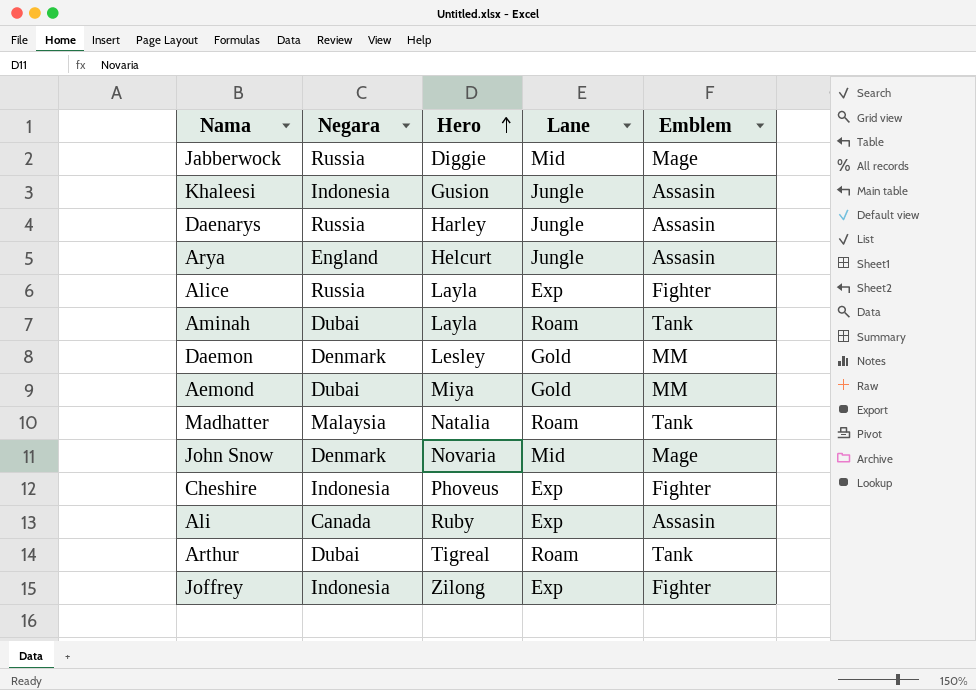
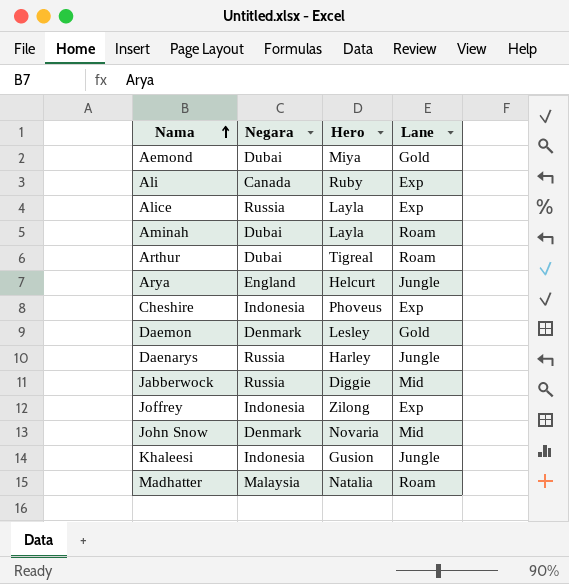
row order: Hero ascending -> Nama ascending
column Emblem | position: 5 -> none

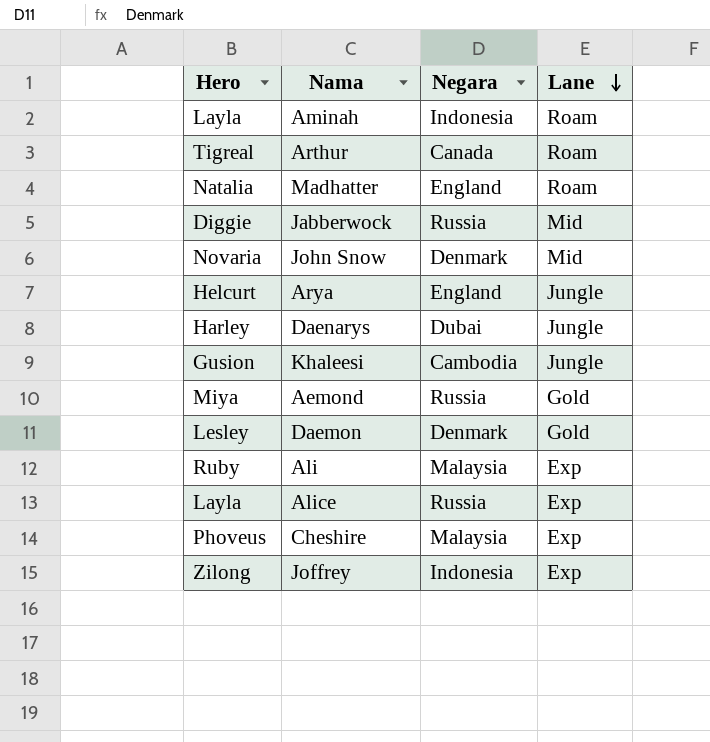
row order: Nama ascending -> Lane descending
column Hero | position: 3 -> 1
Aminah | Negara: Dubai -> Indonesia
Arthur | Negara: Dubai -> Canada
Madhatter | Negara: Malaysia -> England
Daenarys | Negara: Russia -> Dubai
Khaleesi | Negara: Indonesia -> Cambodia
Aemond | Negara: Dubai -> Russia
Ali | Negara: Canada -> Malaysia
Cheshire | Negara: Indonesia -> Malaysia

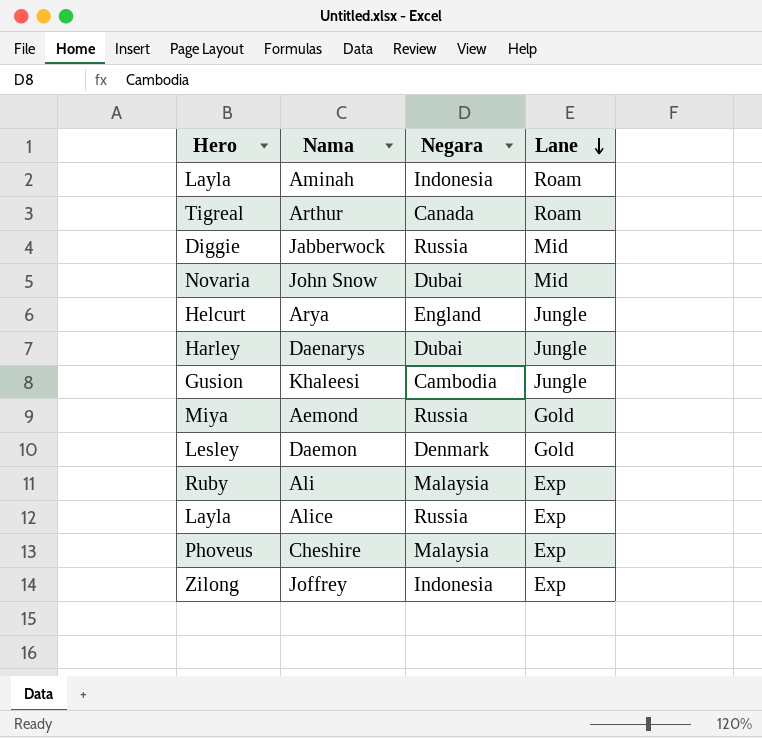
row Madhatter: Natalia | England | Roam -> none
John Snow | Negara: Denmark -> Dubai

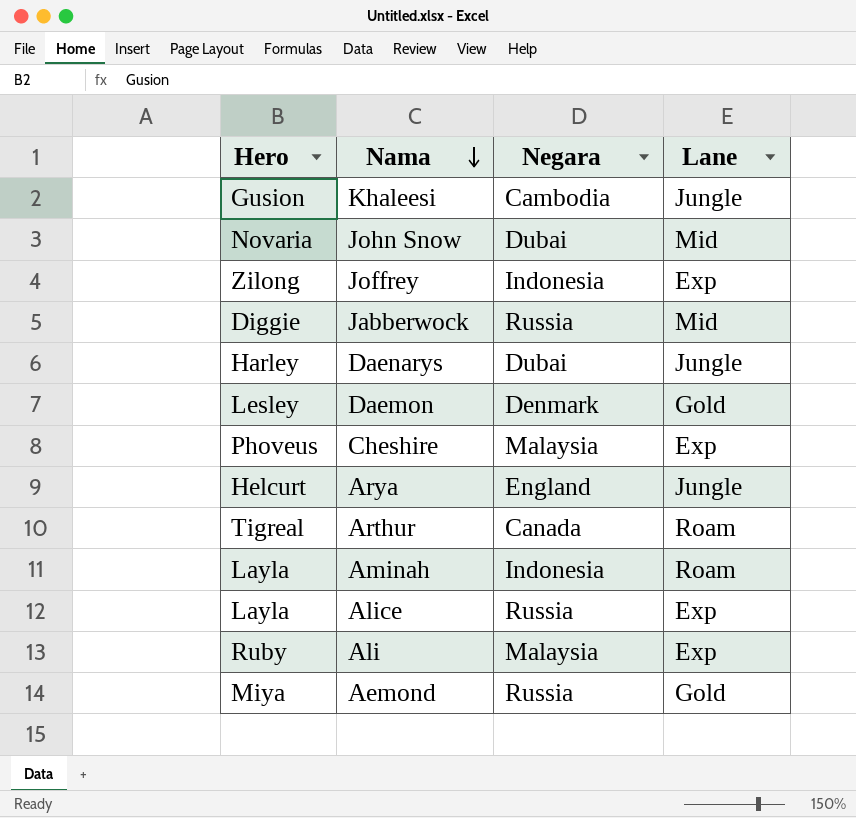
row order: Lane descending -> Nama descending

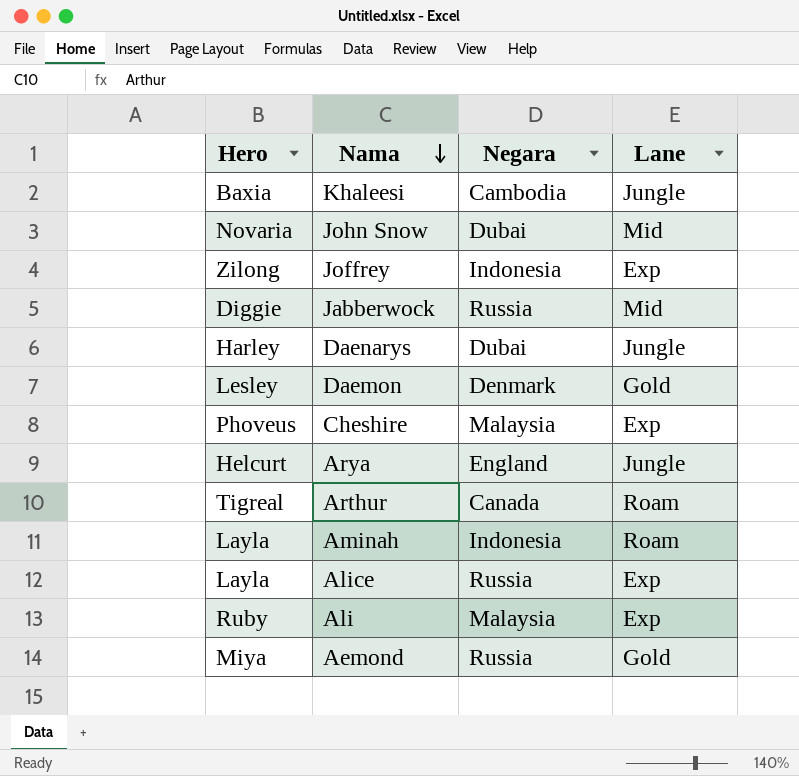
Khaleesi | Hero: Gusion -> Baxia

